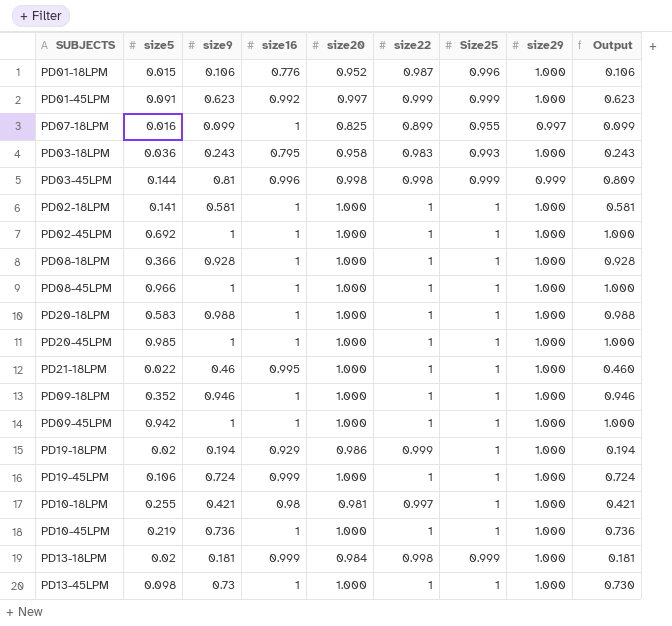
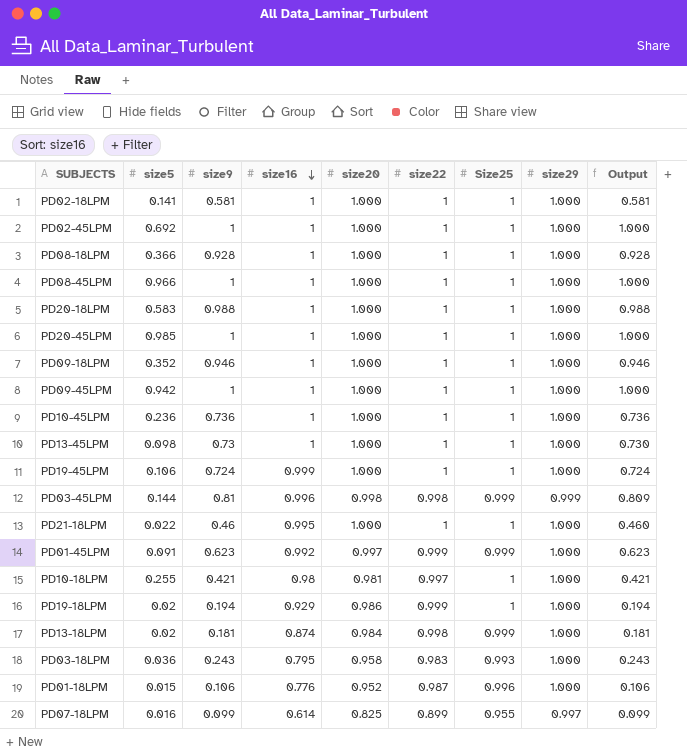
row order: none -> size16 descending
PD10-45LPM | size5: 0.219 -> 0.236
PD13-18LPM | size16: 0.999 -> 0.874
PD07-18LPM | size16: 1 -> 0.614

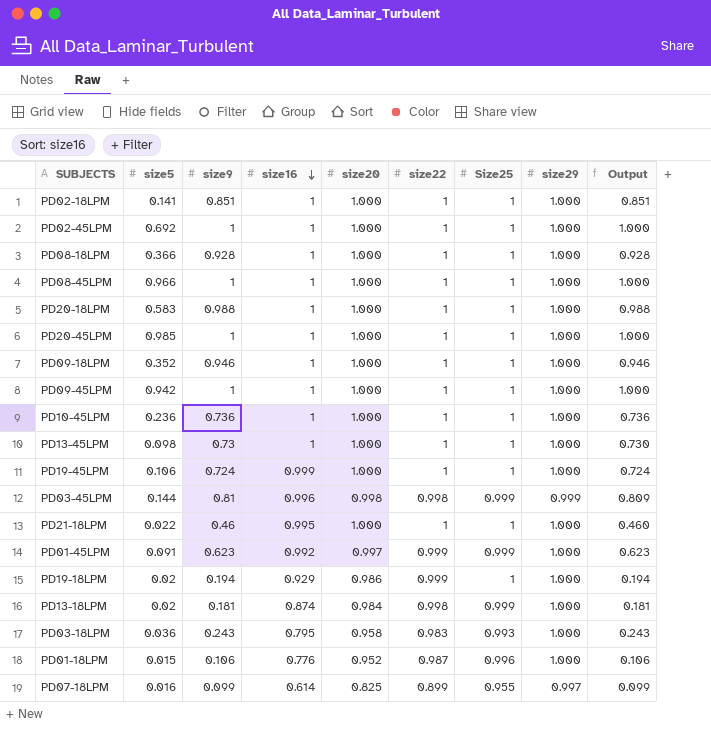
row PD10-18LPM: 0.255 | 0.421 | 0.98 | 0.981 | 0.997 | 1 | 1.000 | 0.421 -> none
PD02-18LPM | size9: 0.581 -> 0.851
PD02-18LPM | Output: 0.581 -> 0.851

